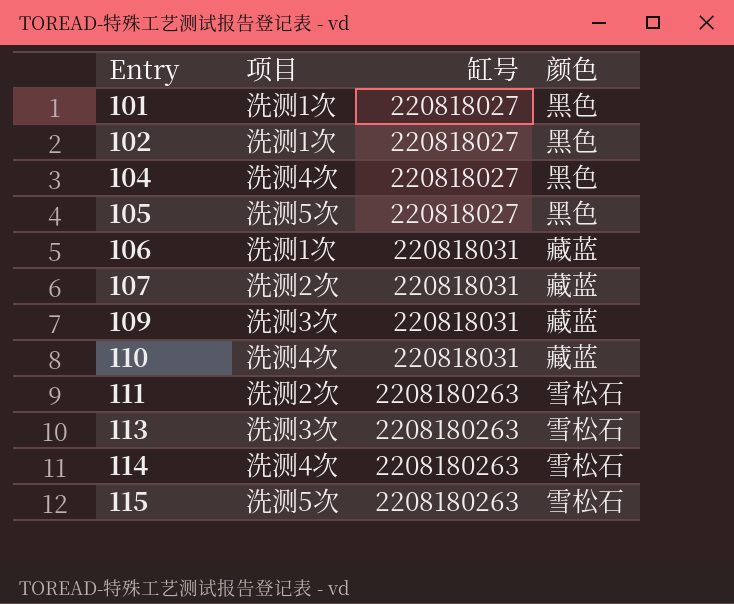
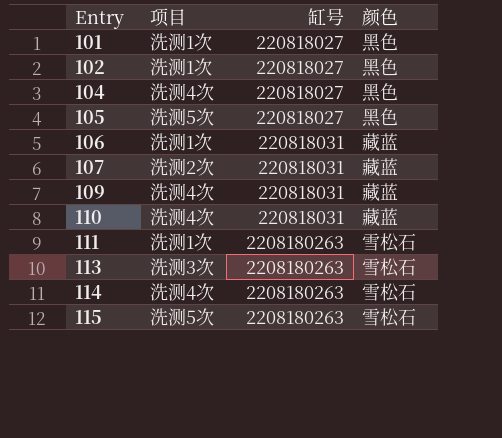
109 | 项目: 洗测3次 -> 洗测4次
111 | 项目: 洗测2次 -> 洗测1次

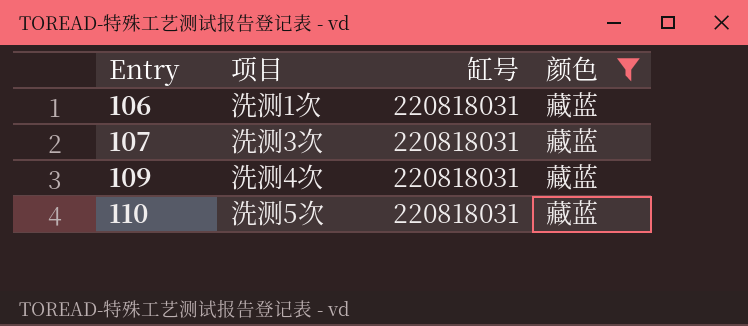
filter: none -> 颜色 = 藏蓝
107 | 项目: 洗测2次 -> 洗测3次
110 | 项目: 洗测4次 -> 洗测5次

